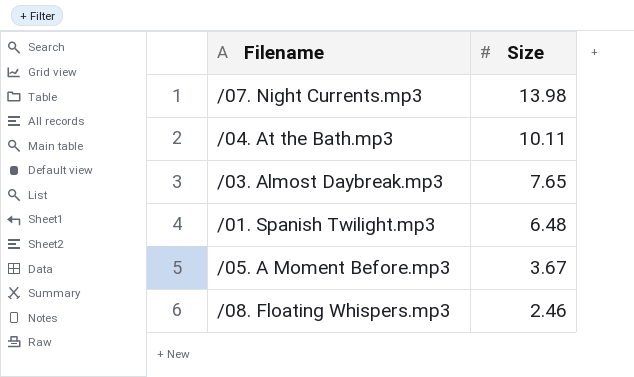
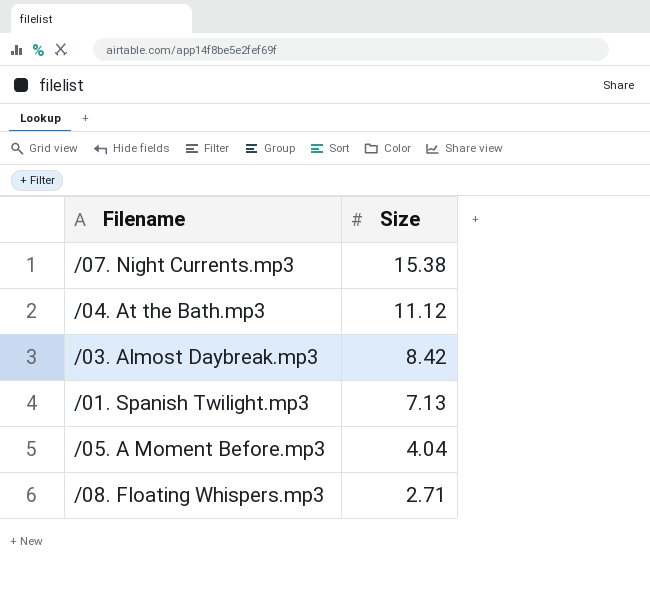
/07. Night Currents.mp3 | Size: 13.98 -> 15.38
/04. At the Bath.mp3 | Size: 10.11 -> 11.12
/03. Almost Daybreak.mp3 | Size: 7.65 -> 8.42
/01. Spanish Twilight.mp3 | Size: 6.48 -> 7.13
/05. A Moment Before.mp3 | Size: 3.67 -> 4.04
/08. Floating Whispers.mp3 | Size: 2.46 -> 2.71

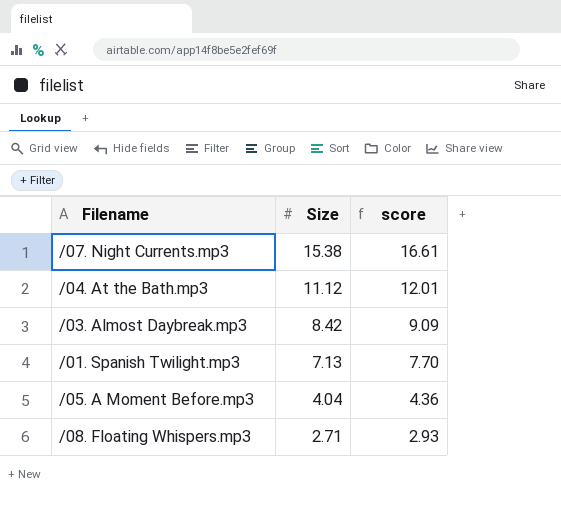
column score | formula: none -> [Size] * 1.08

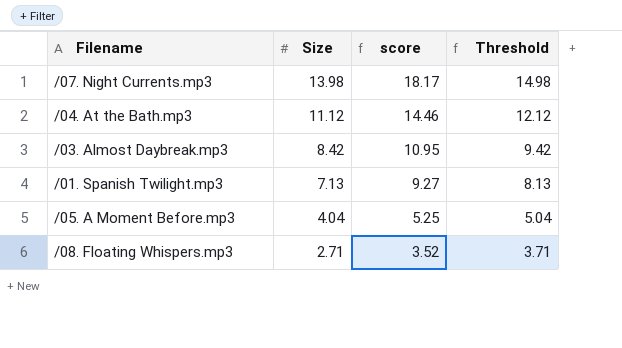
column score | formula: [Size] * 1.08 -> [Size] * 1.3
column Threshold | formula: none -> [Size] + 1
/07. Night Currents.mp3 | Size: 15.38 -> 13.98

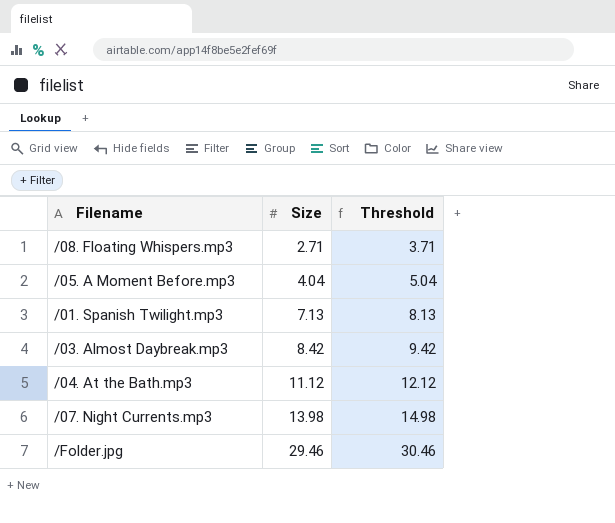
row order: Size descending -> Size ascending
column score | formula: [Size] * 1.3 -> none
row /Folder.jpg: none -> 29.46 | 30.46

